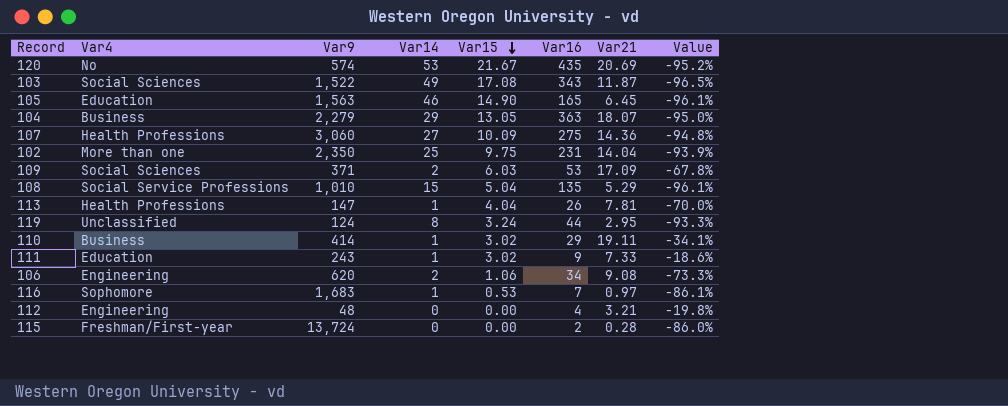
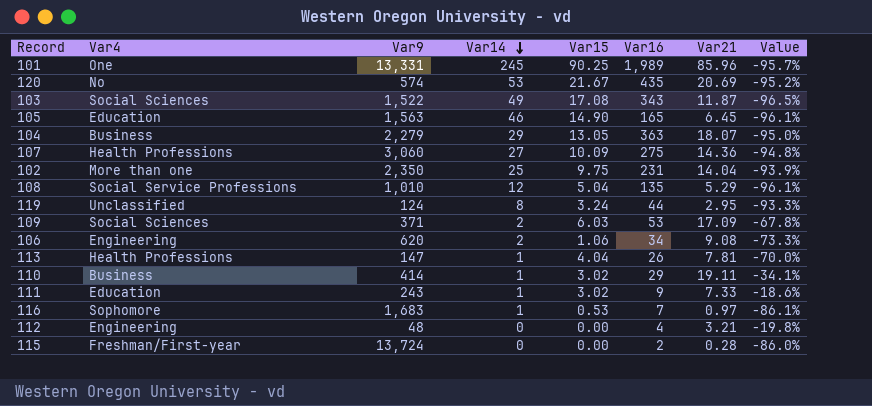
row order: Var15 descending -> Var14 descending
row 101: none -> One | 13,331 | 245 | 90.25 | 1,989 | 85.96 | -95.7%
108 | Var14: 15 -> 12

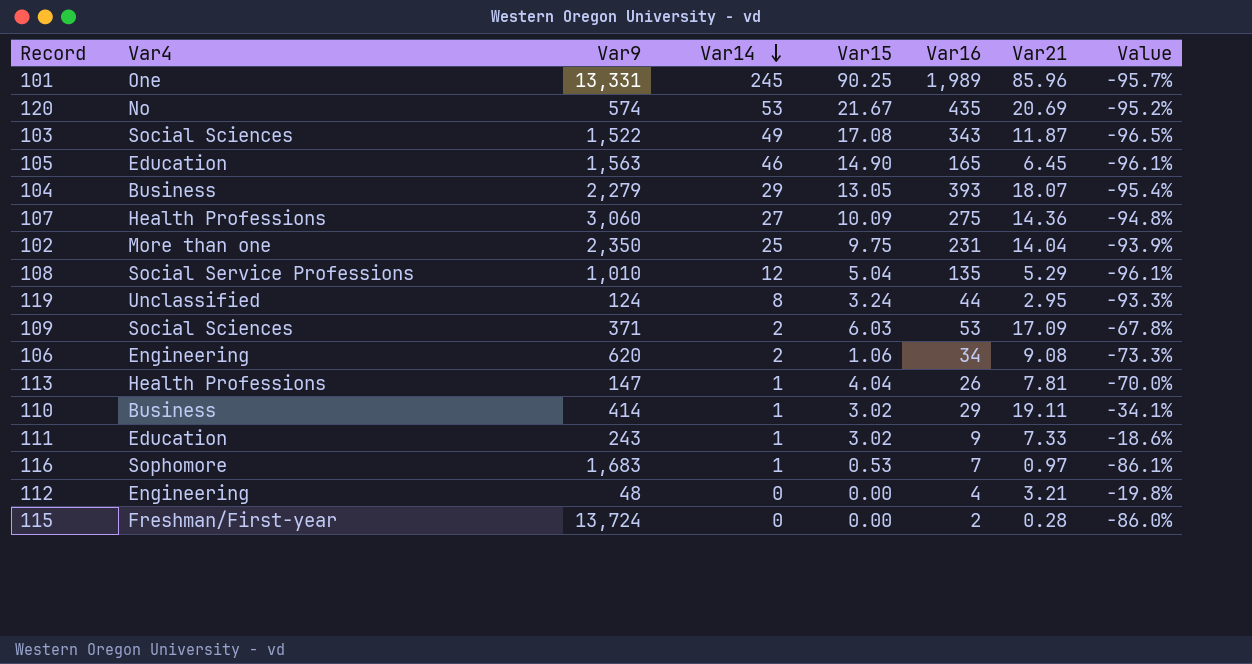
104 | Var16: 363 -> 393
104 | Value: -95.0% -> -95.4%

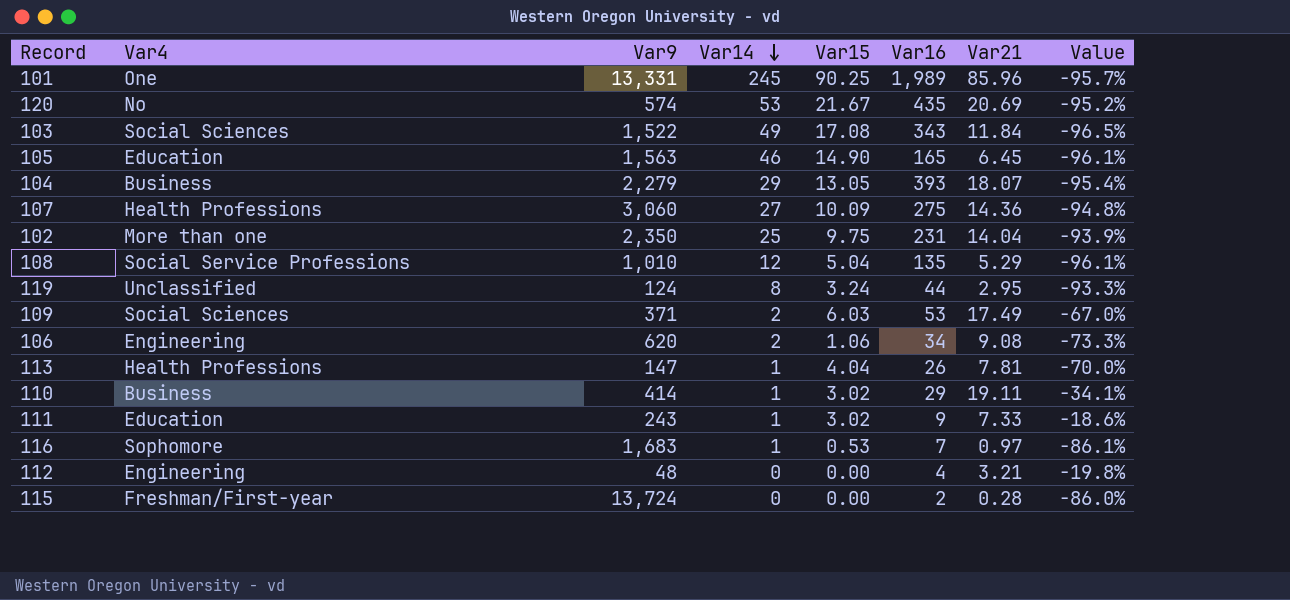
103 | Var21: 11.87 -> 11.84
109 | Var21: 17.09 -> 17.49
109 | Value: -67.8% -> -67.0%

